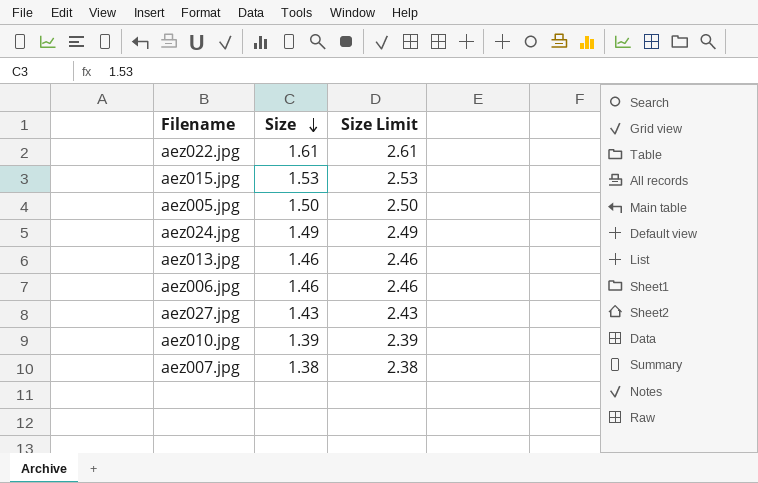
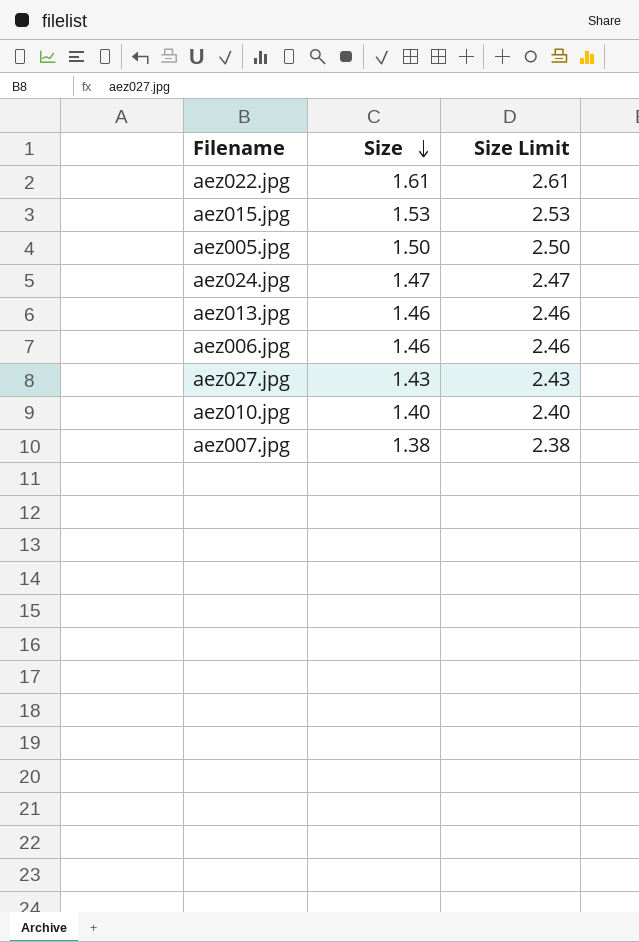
aez024.jpg | Size: 1.49 -> 1.47
aez024.jpg | Size Limit: 2.49 -> 2.47
aez010.jpg | Size: 1.39 -> 1.40
aez010.jpg | Size Limit: 2.39 -> 2.40

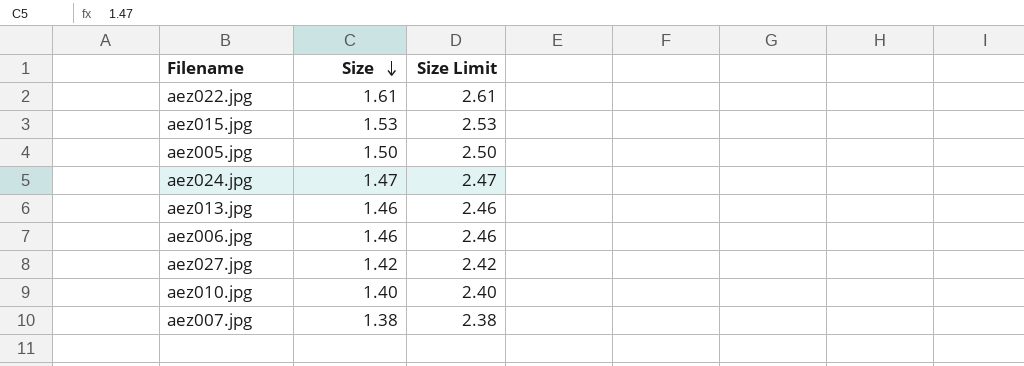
aez027.jpg | Size: 1.43 -> 1.42
aez027.jpg | Size Limit: 2.43 -> 2.42

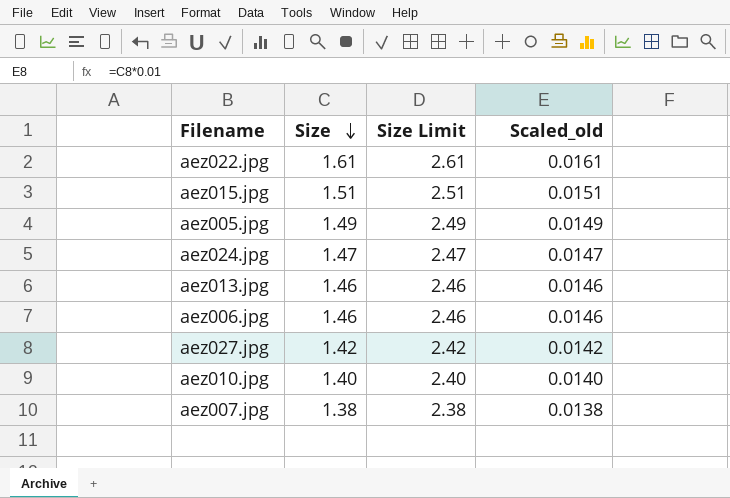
column Scaled_old | formula: none -> [Size] * 0.01
aez015.jpg | Size: 1.53 -> 1.51
aez015.jpg | Size Limit: 2.53 -> 2.51
aez005.jpg | Size: 1.50 -> 1.49
aez005.jpg | Size Limit: 2.50 -> 2.49

